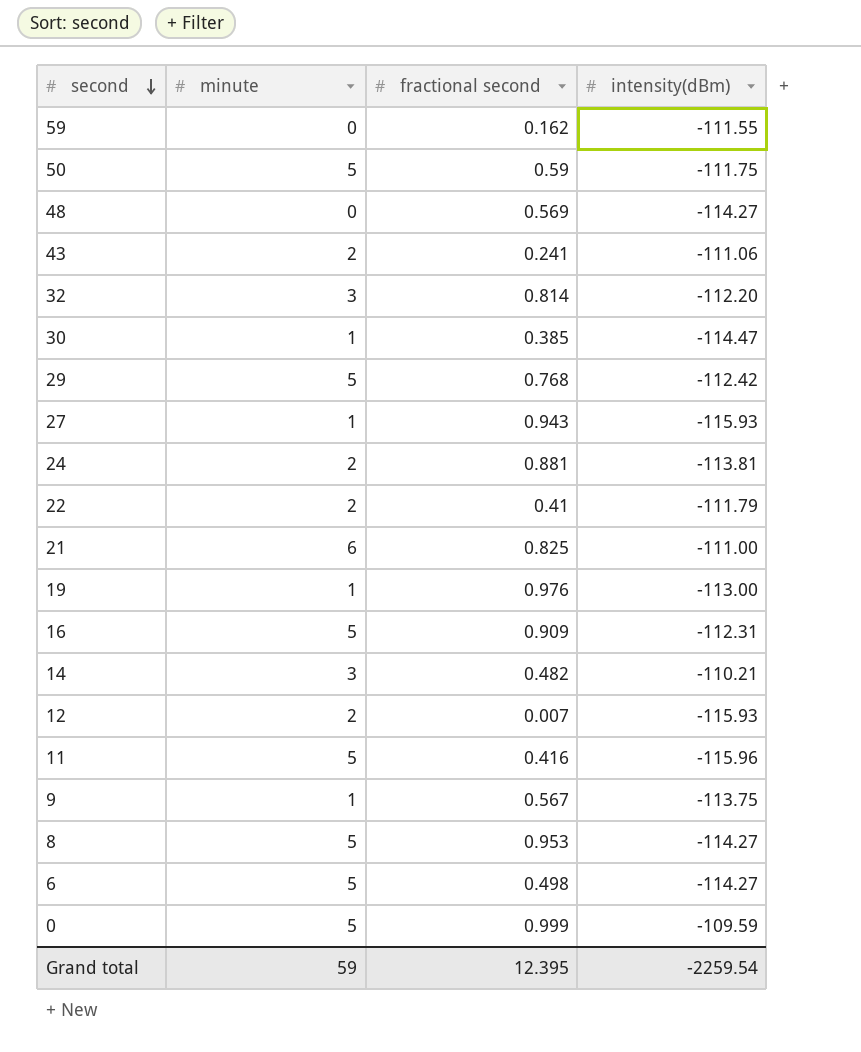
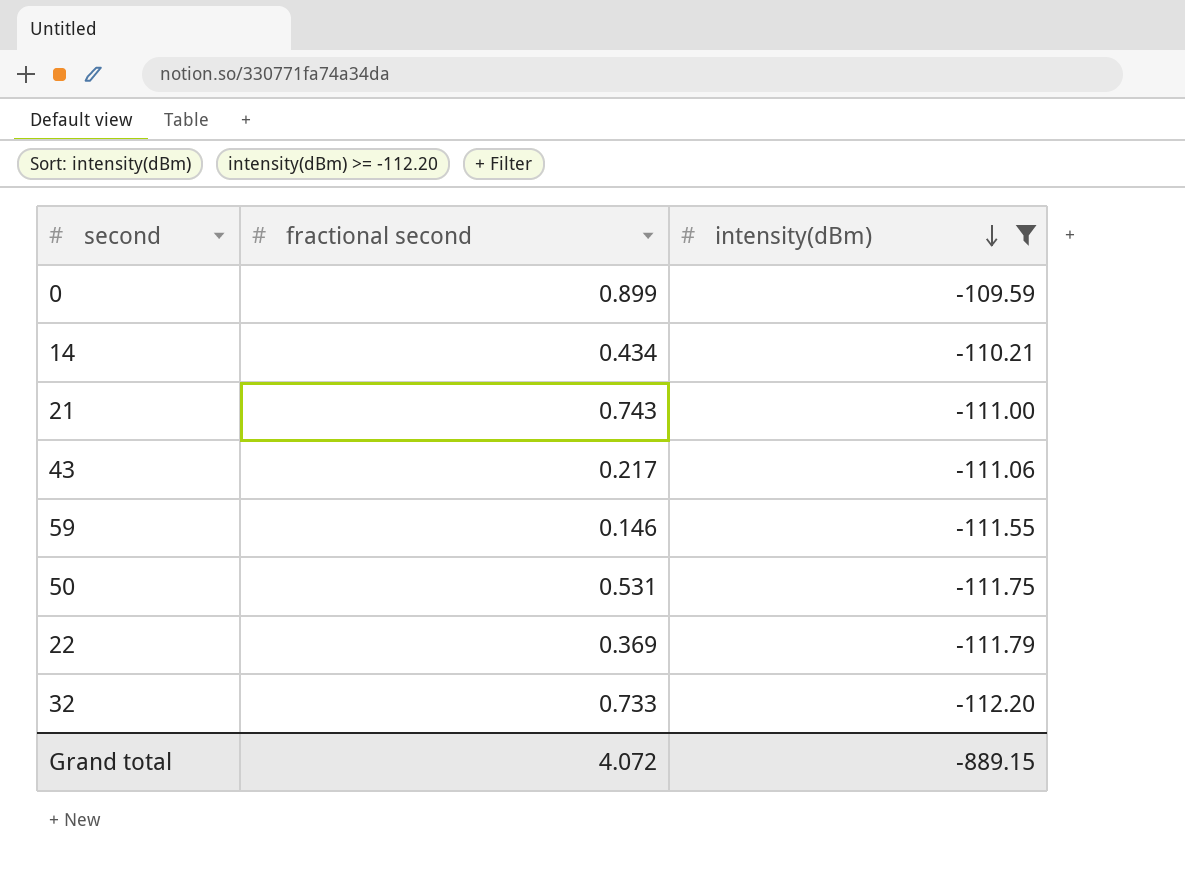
filter: none -> intensity(dBm) >= -112.20
row order: second descending -> intensity(dBm) descending
column minute | position: 2 -> none
0 | fractional second: 0.999 -> 0.899
14 | fractional second: 0.482 -> 0.434
21 | fractional second: 0.825 -> 0.743
43 | fractional second: 0.241 -> 0.217
59 | fractional second: 0.162 -> 0.146
50 | fractional second: 0.59 -> 0.531
22 | fractional second: 0.41 -> 0.369
32 | fractional second: 0.814 -> 0.733
Grand total | fractional second: 12.395 -> 4.072
Grand total | intensity(dBm): -2259.54 -> -889.15

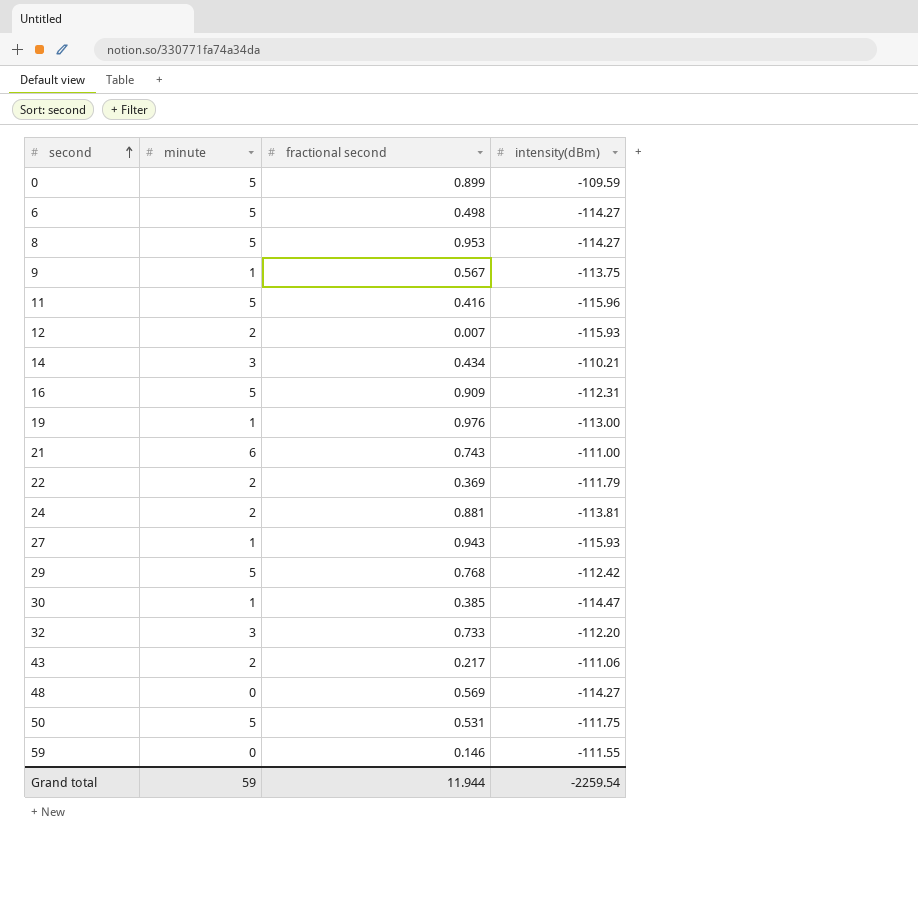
filter: intensity(dBm) >= -112.20 -> none
row order: intensity(dBm) descending -> second ascending
column minute | position: none -> 2
Grand total | fractional second: 4.072 -> 11.944
Grand total | intensity(dBm): -889.15 -> -2259.54

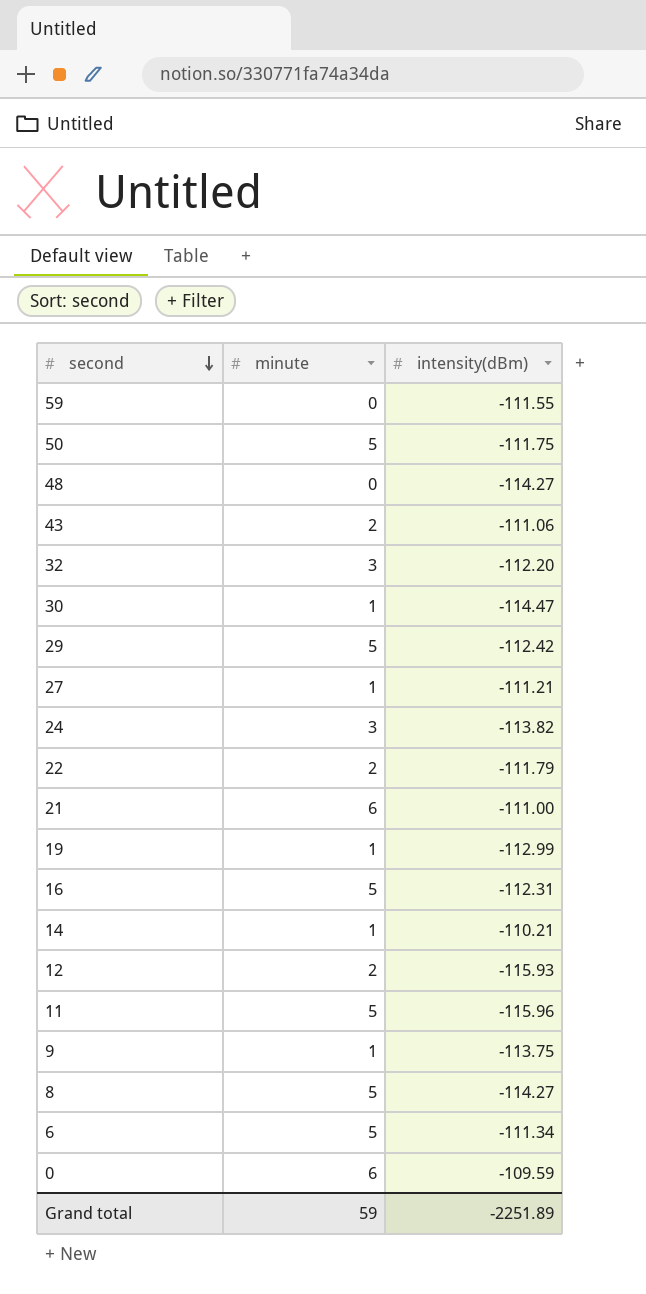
row order: second ascending -> second descending
column fractional second | position: 3 -> none
27 | intensity(dBm): -115.93 -> -111.21
24 | minute: 2 -> 3
24 | intensity(dBm): -113.81 -> -113.82
19 | intensity(dBm): -113.00 -> -112.99
14 | minute: 3 -> 1
6 | intensity(dBm): -114.27 -> -111.34
0 | minute: 5 -> 6
Grand total | intensity(dBm): -2259.54 -> -2251.89

